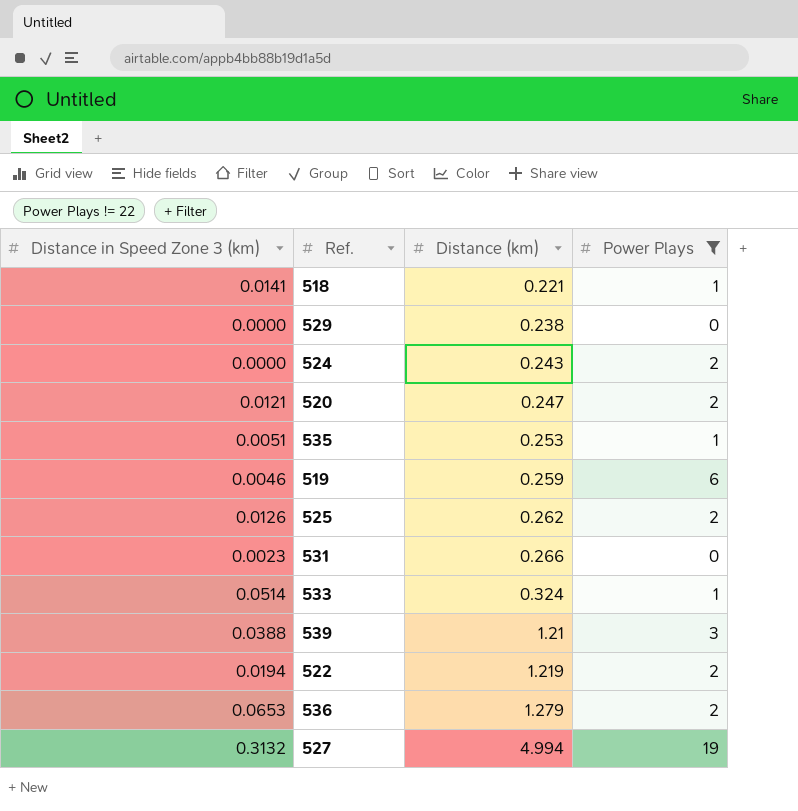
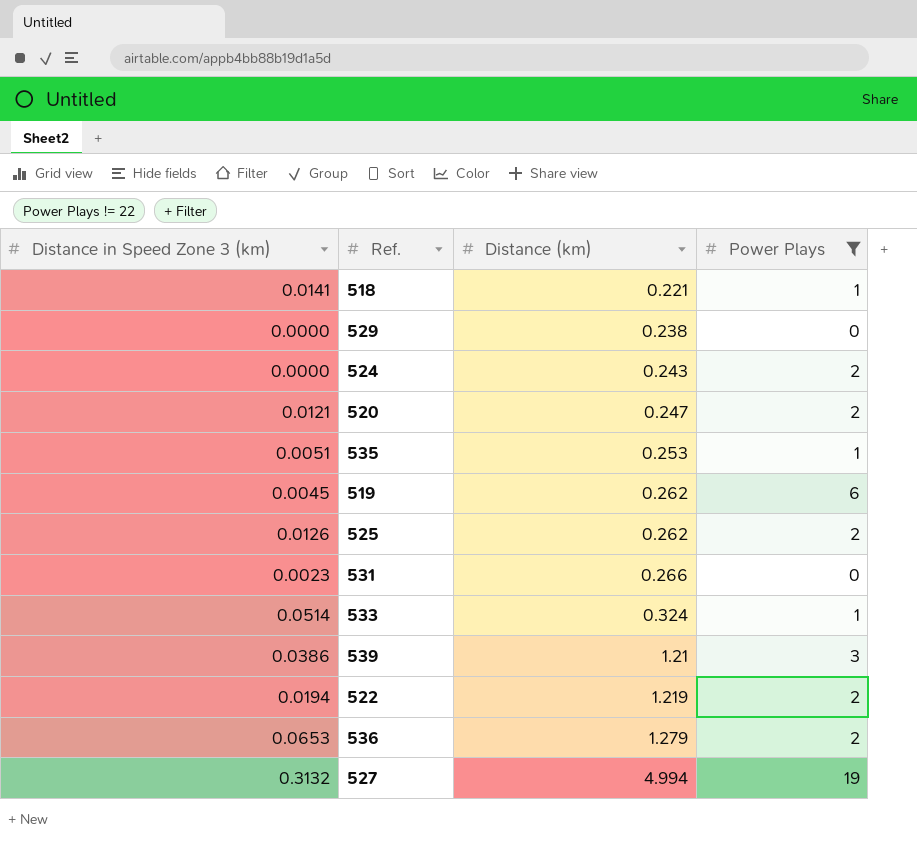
519 | Distance in Speed Zone 3 (km): 0.0046 -> 0.0045
519 | Distance (km): 0.259 -> 0.262
539 | Distance in Speed Zone 3 (km): 0.0388 -> 0.0386

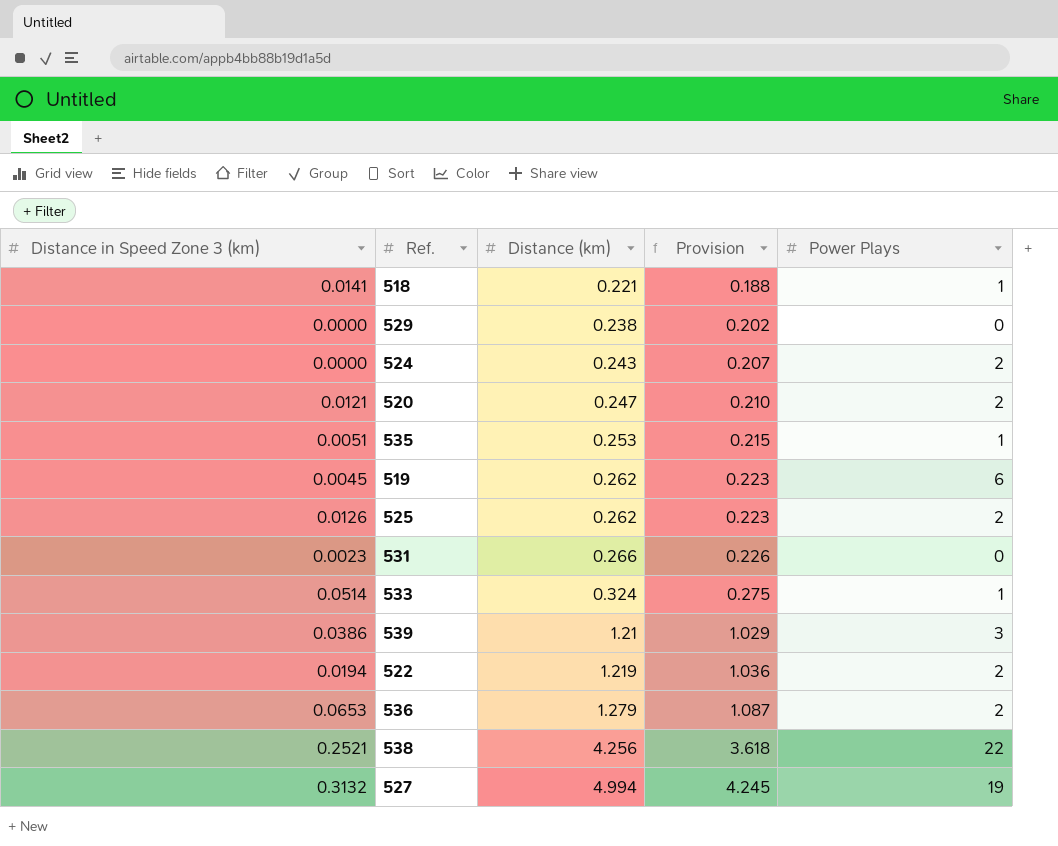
filter: Power Plays != 22 -> none
column Provision | formula: none -> [Distance (km)] * 0.85

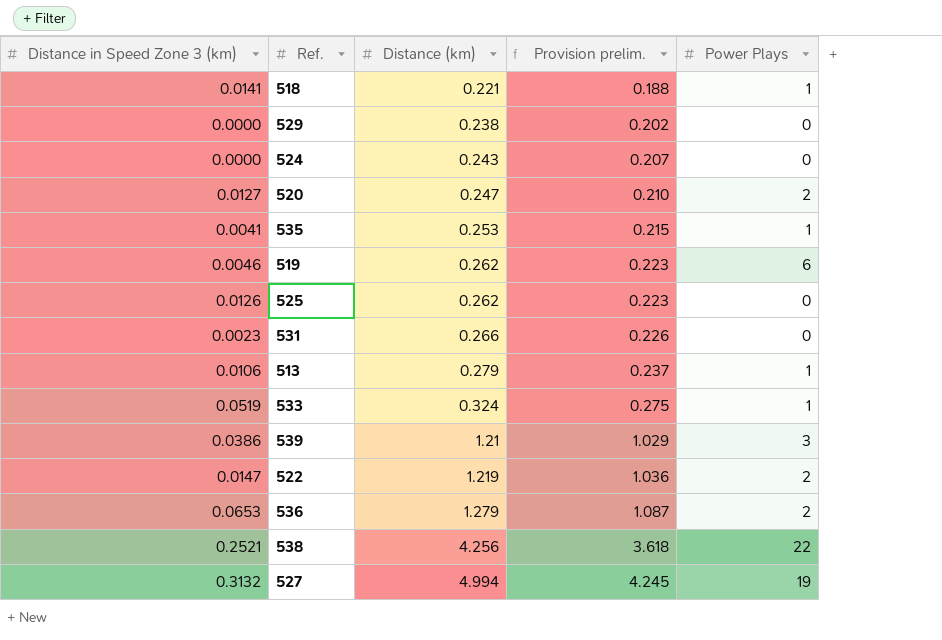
column name: Provision -> Provision prelim.
524 | Power Plays: 2 -> 0
520 | Distance in Speed Zone 3 (km): 0.0121 -> 0.0127
535 | Distance in Speed Zone 3 (km): 0.0051 -> 0.0041
519 | Distance in Speed Zone 3 (km): 0.0045 -> 0.0046
525 | Power Plays: 2 -> 0
row 513: none -> 0.0106 | 0.279 | 0.237 | 1
533 | Distance in Speed Zone 3 (km): 0.0514 -> 0.0519
522 | Distance in Speed Zone 3 (km): 0.0194 -> 0.0147

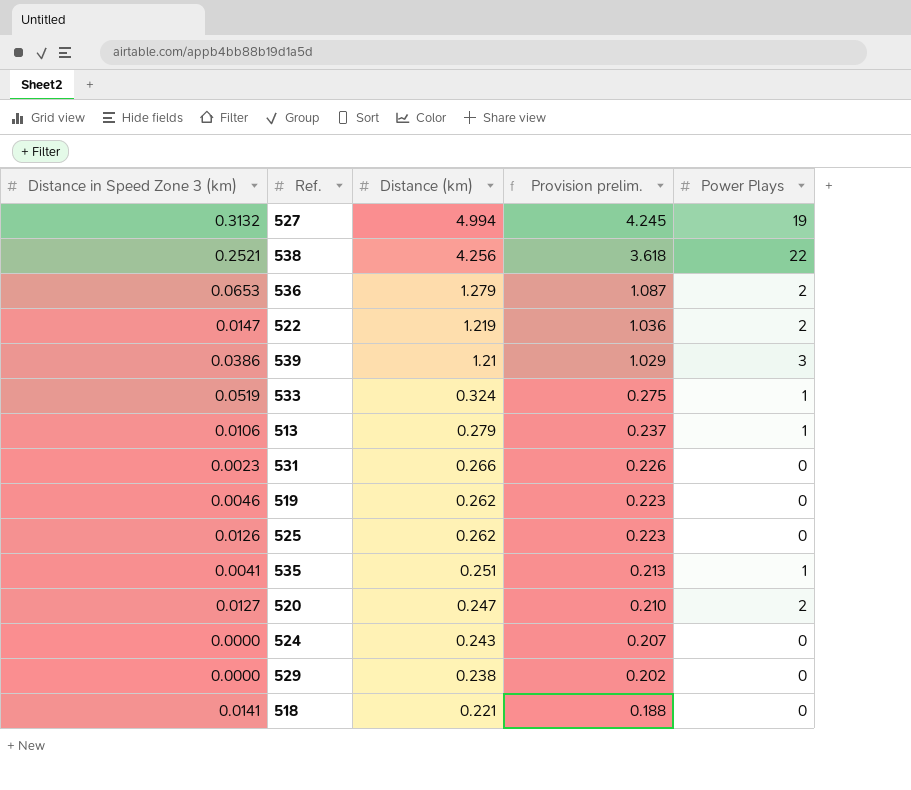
row order: Distance (km) ascending -> Distance (km) descending
519 | Power Plays: 6 -> 0
535 | Distance (km): 0.253 -> 0.251
535 | Provision prelim.: 0.215 -> 0.213
518 | Power Plays: 1 -> 0

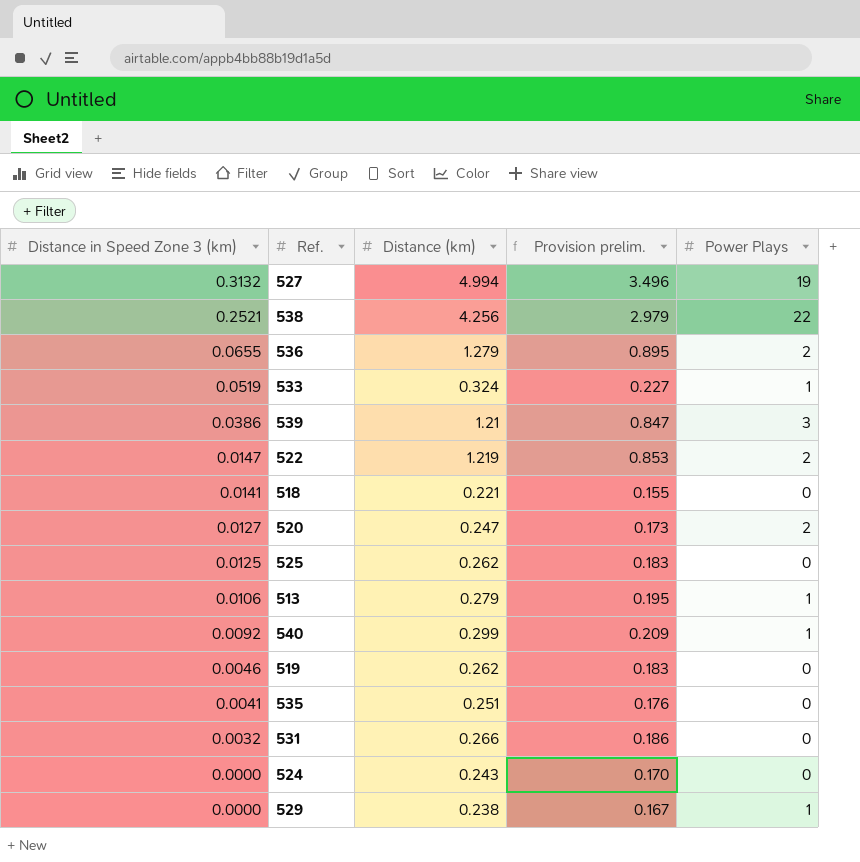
row order: Distance (km) descending -> Distance in Speed Zone 3 (km) descending
column Provision prelim. | formula: [Distance (km)] * 0.85 -> [Distance (km)] * 0.7
536 | Distance in Speed Zone 3 (km): 0.0653 -> 0.0655
525 | Distance in Speed Zone 3 (km): 0.0126 -> 0.0125
row 540: none -> 0.0092 | 0.299 | 0.209 | 1
535 | Power Plays: 1 -> 0
531 | Distance in Speed Zone 3 (km): 0.0023 -> 0.0032
529 | Power Plays: 0 -> 1

